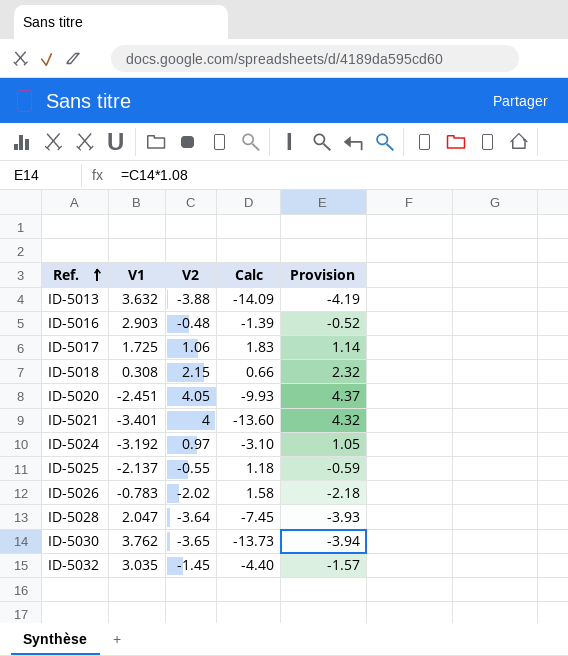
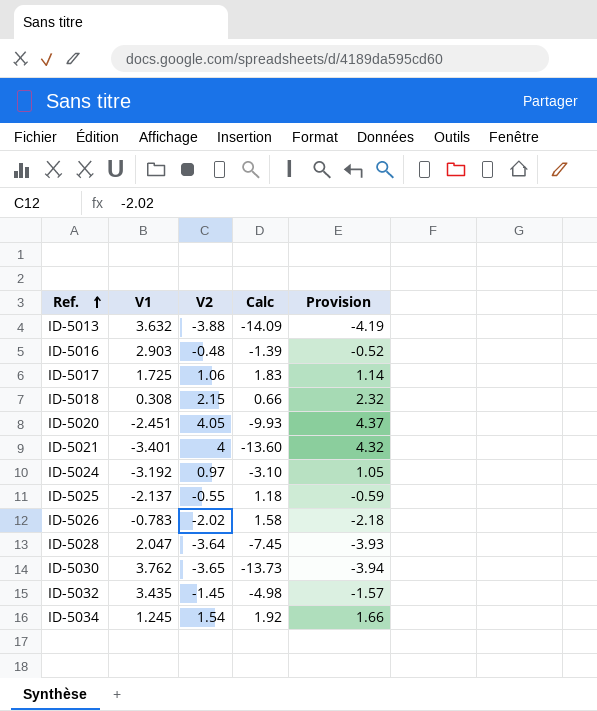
ID-5032 | V1: 3.035 -> 3.435
ID-5032 | Calc: -4.40 -> -4.98
row ID-5034: none -> 1.245 | 1.54 | 1.92 | 1.66

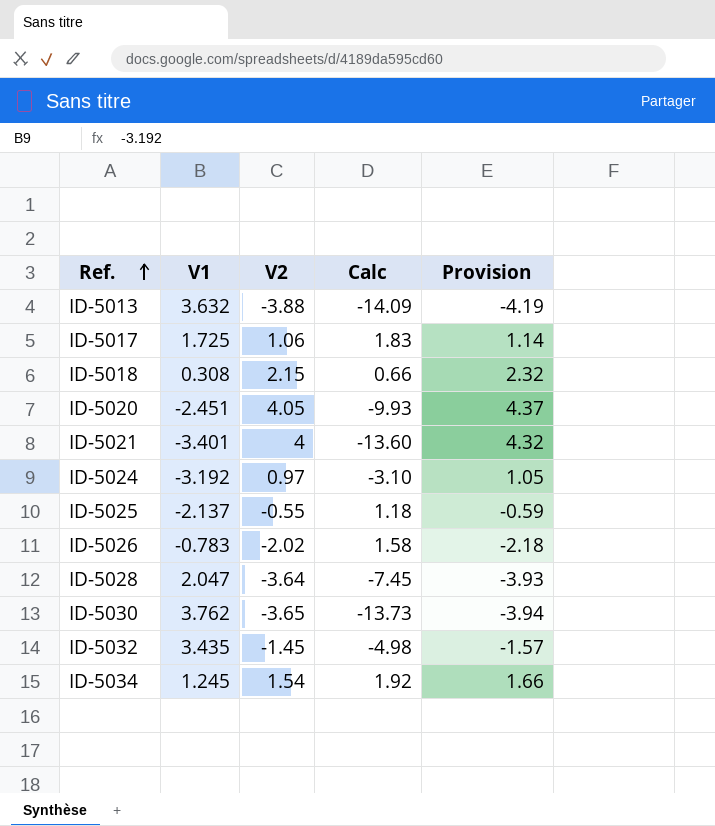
row ID-5016: 2.903 | -0.48 | -1.39 | -0.52 -> none

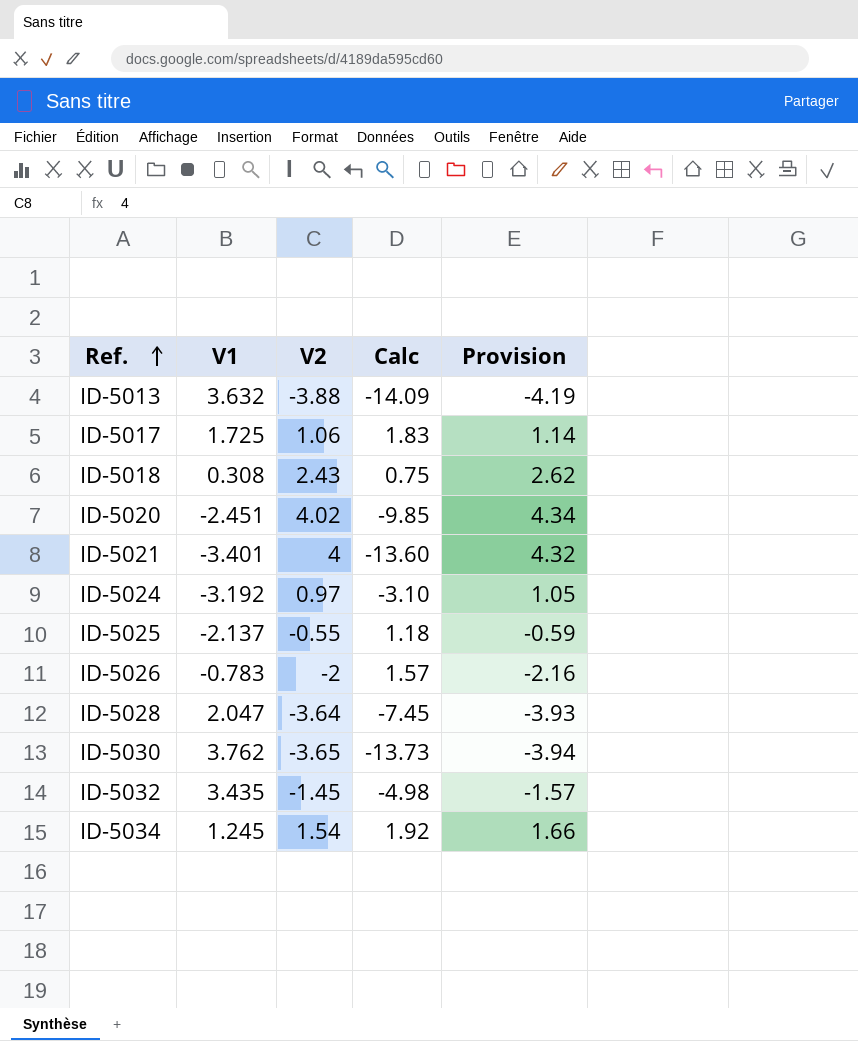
ID-5018 | V2: 2.15 -> 2.43
ID-5018 | Calc: 0.66 -> 0.75
ID-5018 | Provision: 2.32 -> 2.62
ID-5020 | V2: 4.05 -> 4.02
ID-5020 | Calc: -9.93 -> -9.85
ID-5020 | Provision: 4.37 -> 4.34
ID-5026 | V2: -2.02 -> -2
ID-5026 | Calc: 1.58 -> 1.57
ID-5026 | Provision: -2.18 -> -2.16

